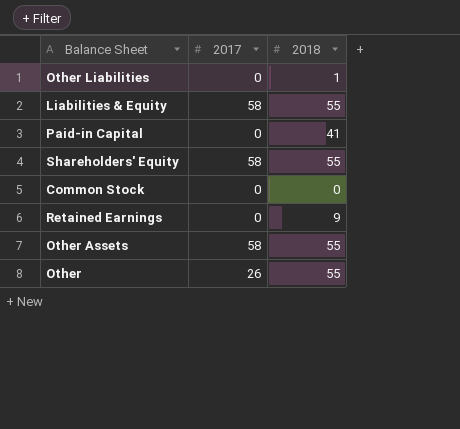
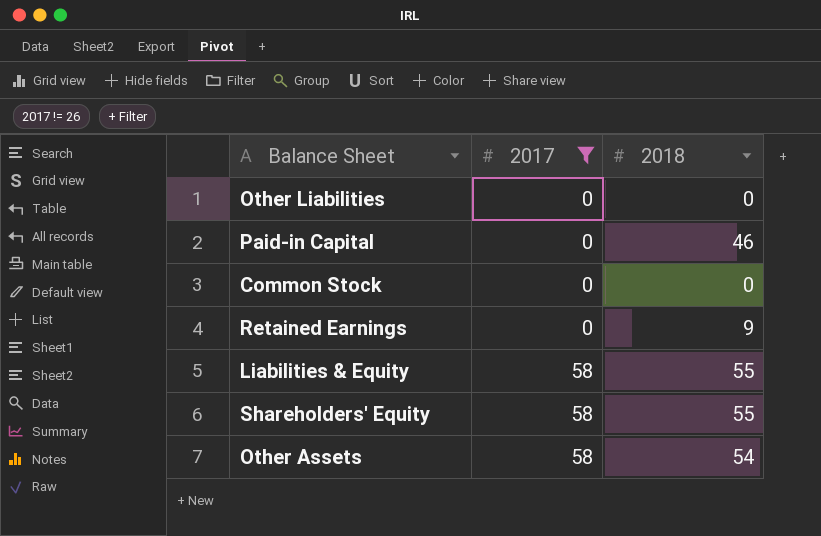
filter: none -> 2017 != 26
row order: none -> 2017 ascending
Other Liabilities | 2018: 1 -> 0
Paid-in Capital | 2018: 41 -> 46
Other Assets | 2018: 55 -> 54

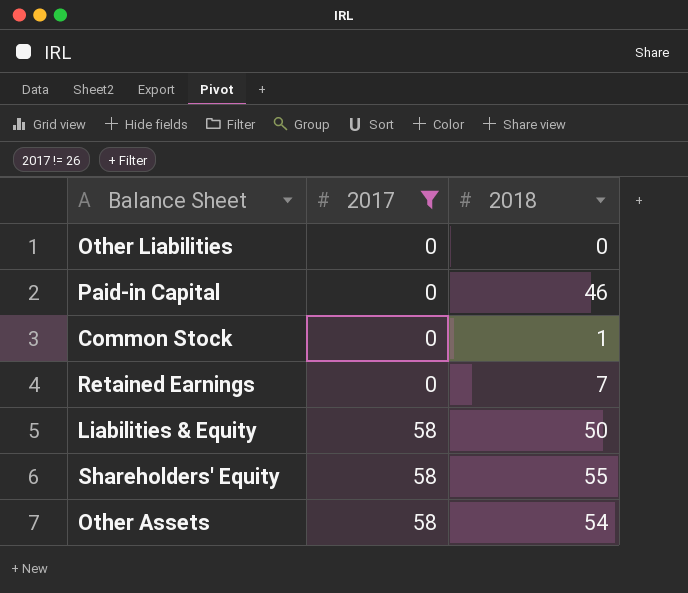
Common Stock | 2018: 0 -> 1
Retained Earnings | 2018: 9 -> 7
Liabilities & Equity | 2018: 55 -> 50

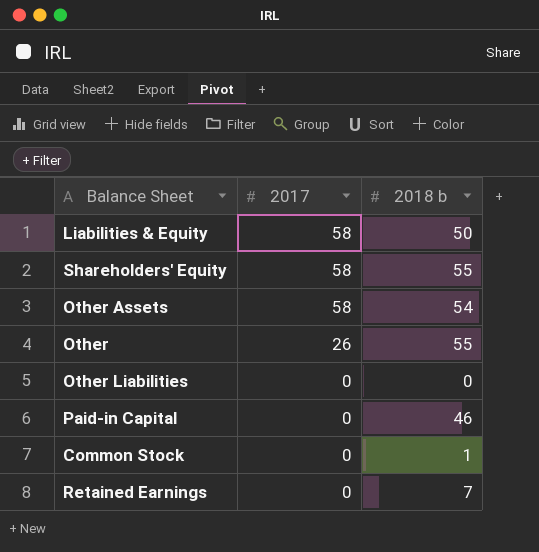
filter: 2017 != 26 -> none
row order: 2017 ascending -> 2017 descending
column name: 2018 -> 2018 b

